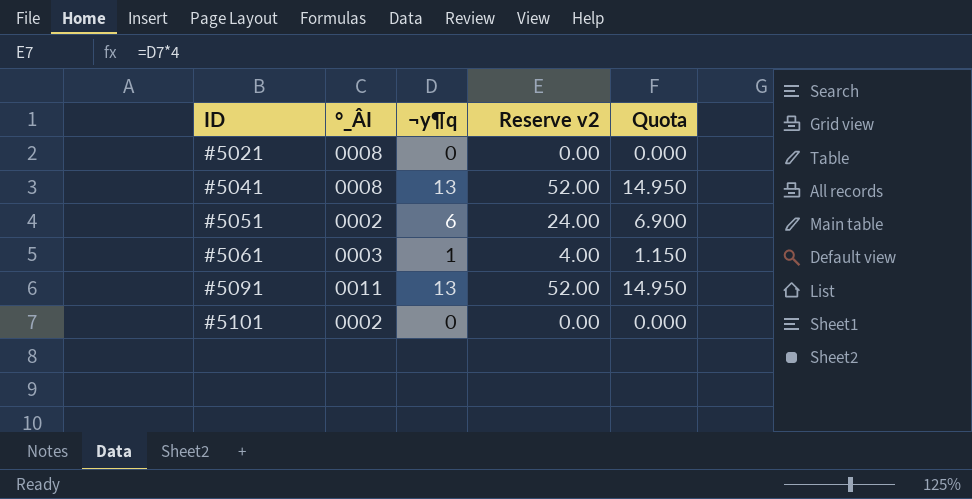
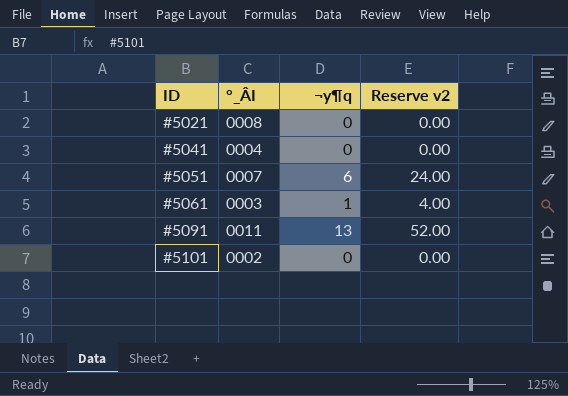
column Quota | formula: [¬y¶q] * 1.15 -> none
#5041 | °_ÂI: 0008 -> 0004
#5041 | ¬y¶q: 13 -> 0
#5041 | Reserve v2: 52.00 -> 0.00
#5051 | °_ÂI: 0002 -> 0007

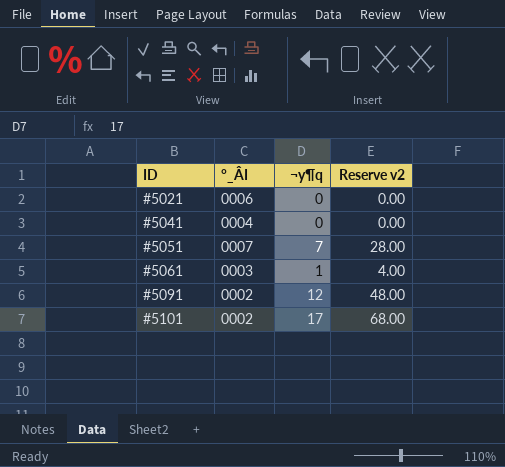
#5021 | °_ÂI: 0008 -> 0006
#5051 | ¬y¶q: 6 -> 7
#5051 | Reserve v2: 24.00 -> 28.00
#5091 | °_ÂI: 0011 -> 0002
#5091 | ¬y¶q: 13 -> 12
#5091 | Reserve v2: 52.00 -> 48.00
#5101 | ¬y¶q: 0 -> 17
#5101 | Reserve v2: 0.00 -> 68.00

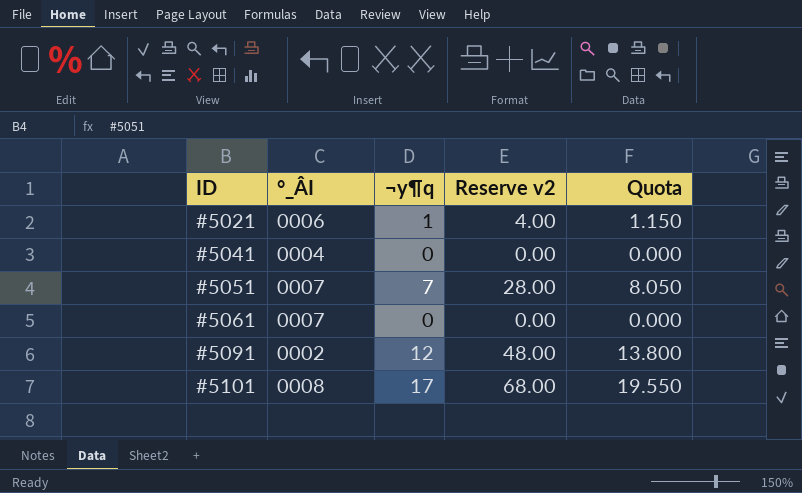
column Quota | formula: none -> [¬y¶q] * 1.15
#5021 | ¬y¶q: 0 -> 1
#5021 | Reserve v2: 0.00 -> 4.00
#5061 | °_ÂI: 0003 -> 0007
#5061 | ¬y¶q: 1 -> 0
#5061 | Reserve v2: 4.00 -> 0.00
#5101 | °_ÂI: 0002 -> 0008

